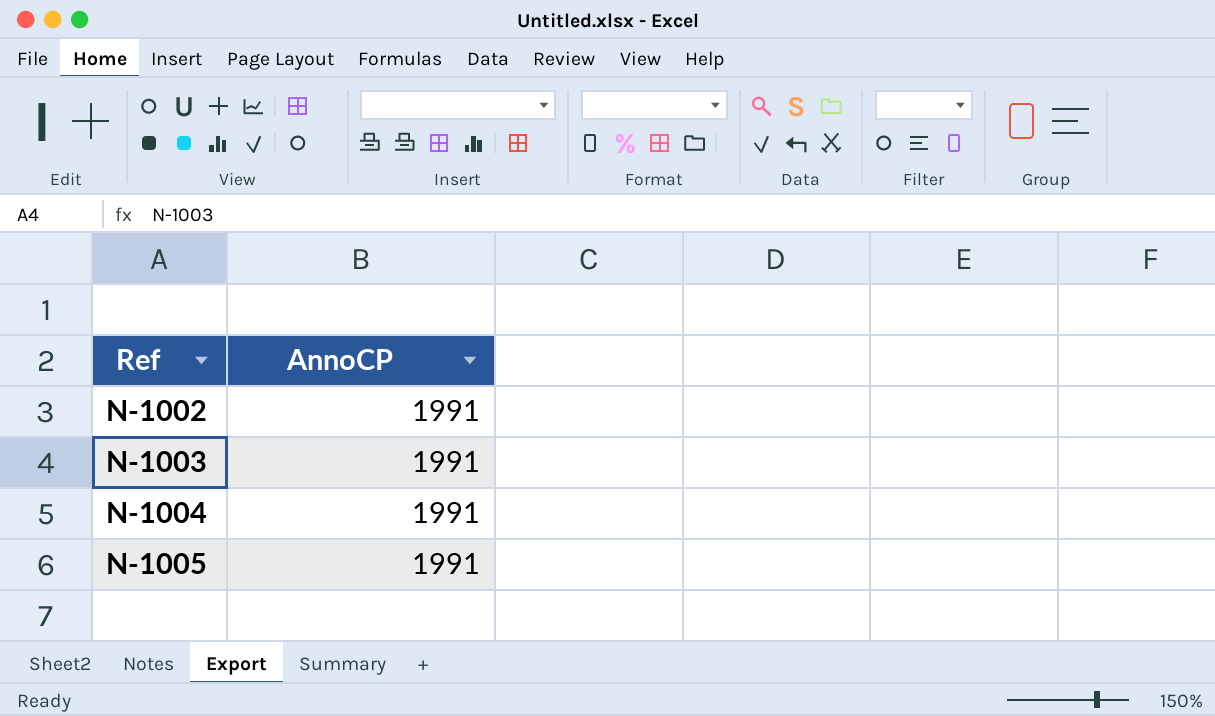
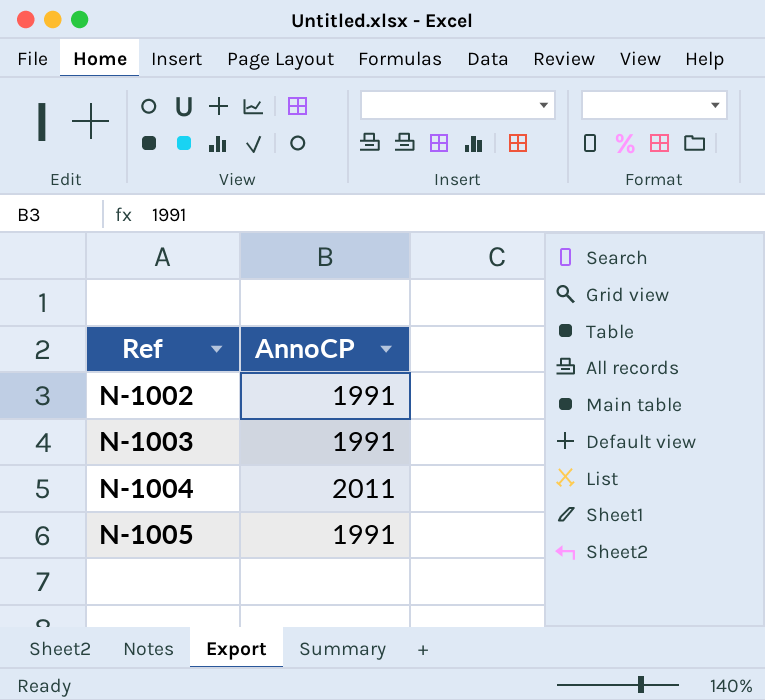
N-1004 | AnnoCP: 1991 -> 2011

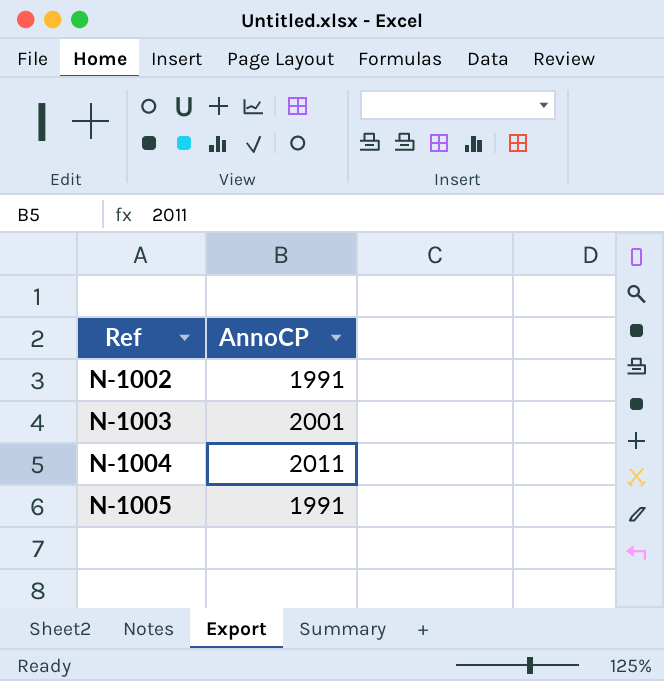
N-1003 | AnnoCP: 1991 -> 2001

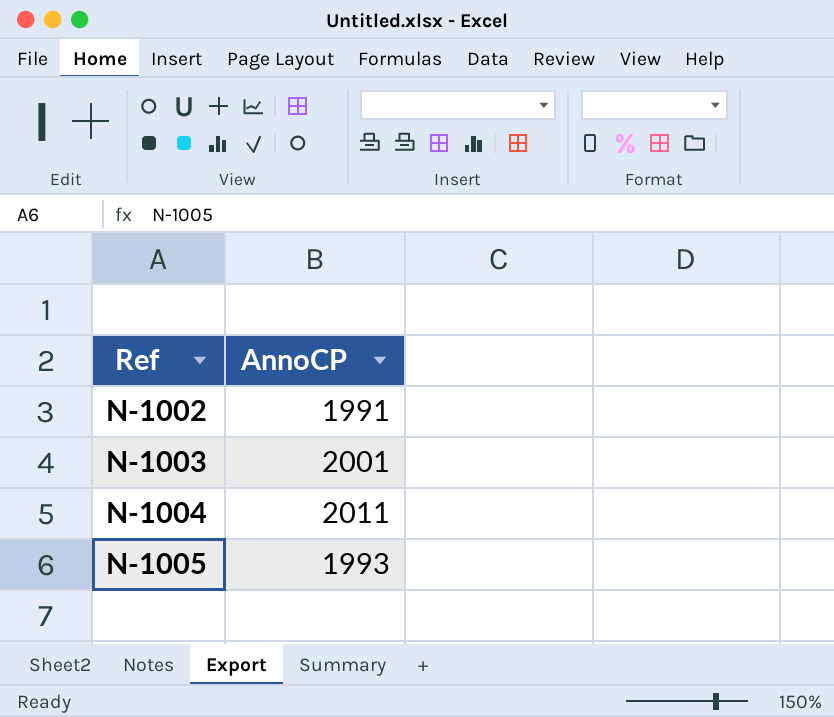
N-1005 | AnnoCP: 1991 -> 1993

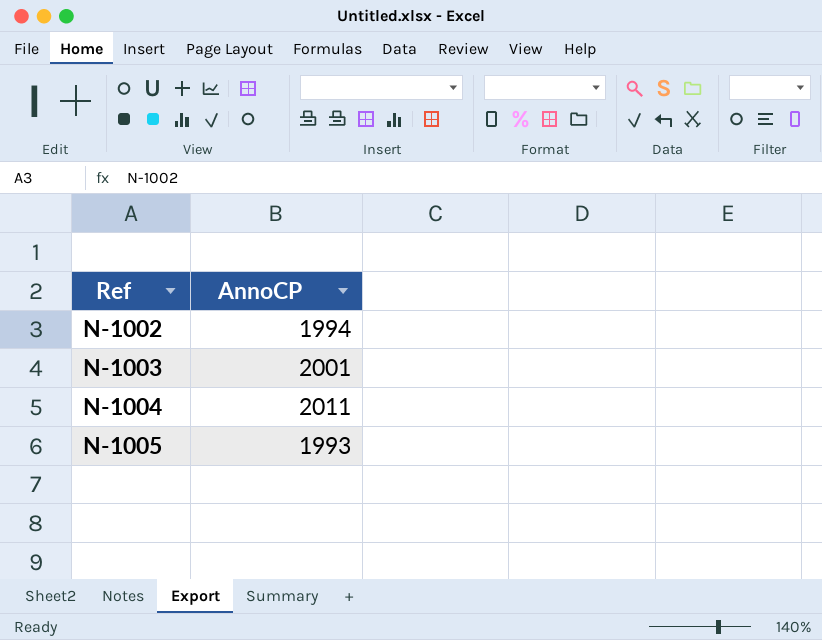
N-1002 | AnnoCP: 1991 -> 1994

